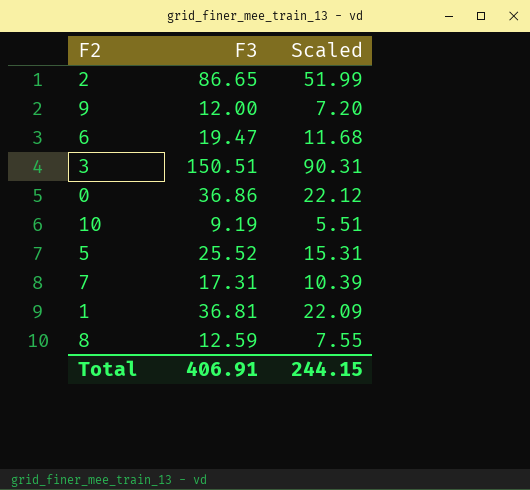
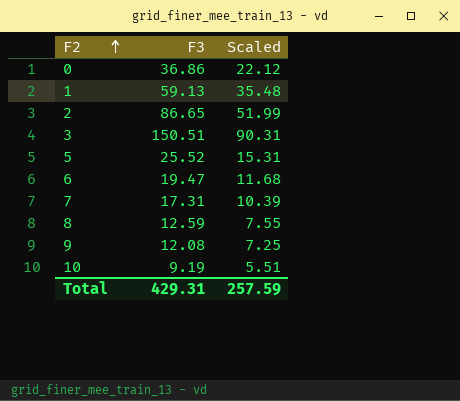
row order: none -> F2 ascending
1 | F3: 36.81 -> 59.13
1 | Scaled: 22.09 -> 35.48
9 | F3: 12.00 -> 12.08
9 | Scaled: 7.20 -> 7.25
Total | F3: 406.91 -> 429.31
Total | Scaled: 244.15 -> 257.59

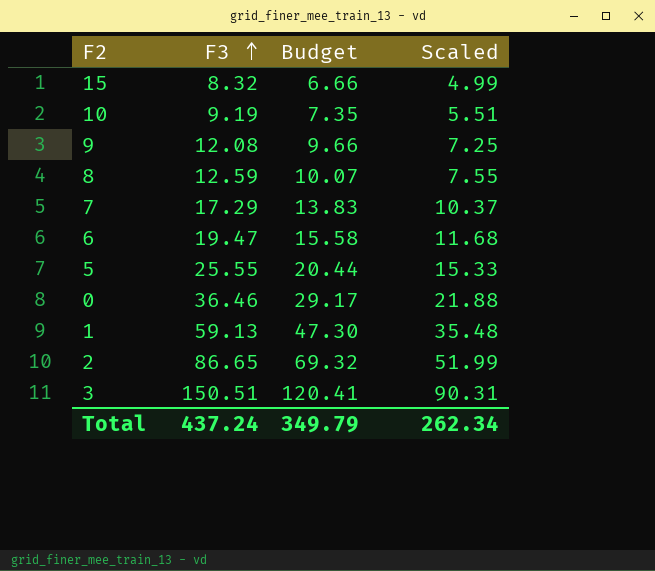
row order: F2 ascending -> F3 ascending
column Budget | formula: none -> [F3] * 0.8
row 15: none -> 8.32 | 6.66 | 4.99
7 | F3: 17.31 -> 17.29
7 | Scaled: 10.39 -> 10.37
5 | F3: 25.52 -> 25.55
5 | Scaled: 15.31 -> 15.33
0 | F3: 36.86 -> 36.46
0 | Scaled: 22.12 -> 21.88
Total | F3: 429.31 -> 437.24
Total | Scaled: 257.59 -> 262.34

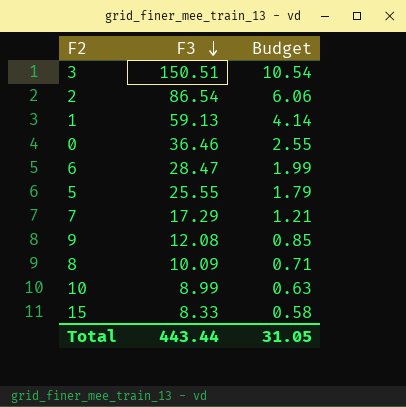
row order: F3 ascending -> F3 descending
column Scaled | formula: [F3] * 0.6 -> none
column Budget | formula: [F3] * 0.8 -> [F3] * 0.07
2 | F3: 86.65 -> 86.54
6 | F3: 19.47 -> 28.47
8 | F3: 12.59 -> 10.09
10 | F3: 9.19 -> 8.99
15 | F3: 8.32 -> 8.33
Total | F3: 437.24 -> 443.44
Total | Budget: 349.79 -> 31.05

